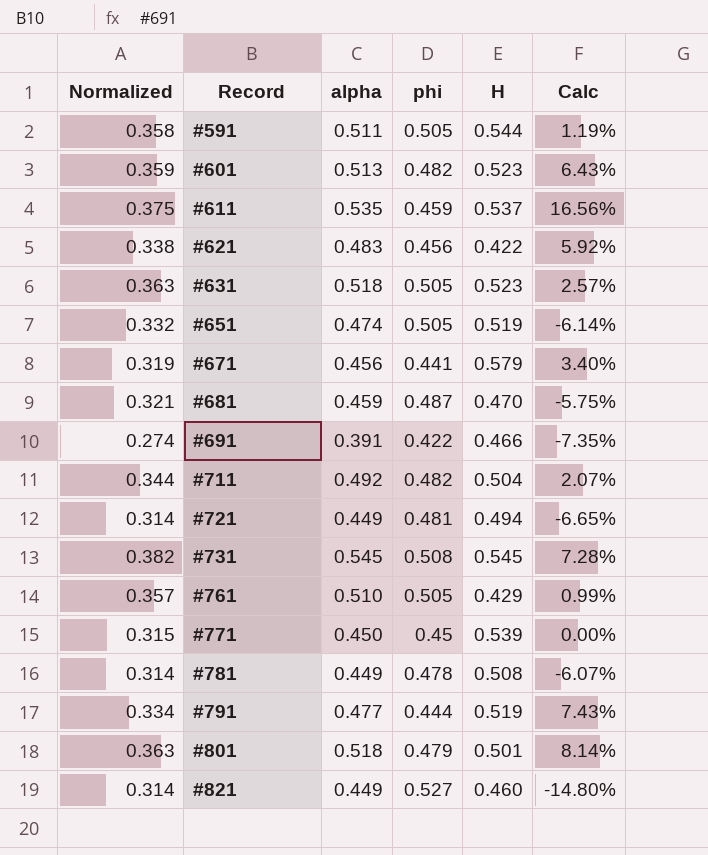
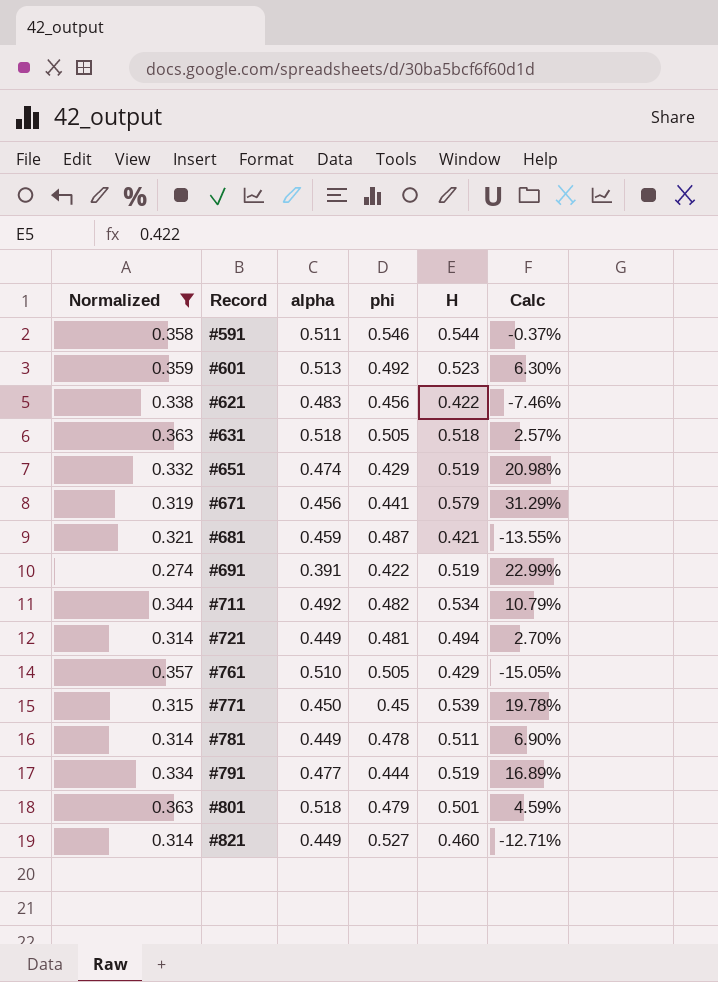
filter: none -> Normalized <= 0.363
column Calc | formula: ([alpha] - [phi]) / [phi] -> ([H] - [phi]) / [phi]
#591 | phi: 0.505 -> 0.546
#601 | phi: 0.482 -> 0.492
#631 | H: 0.523 -> 0.518
#651 | phi: 0.505 -> 0.429
#681 | H: 0.470 -> 0.421
#691 | H: 0.466 -> 0.519
#711 | H: 0.504 -> 0.534
#781 | H: 0.508 -> 0.511

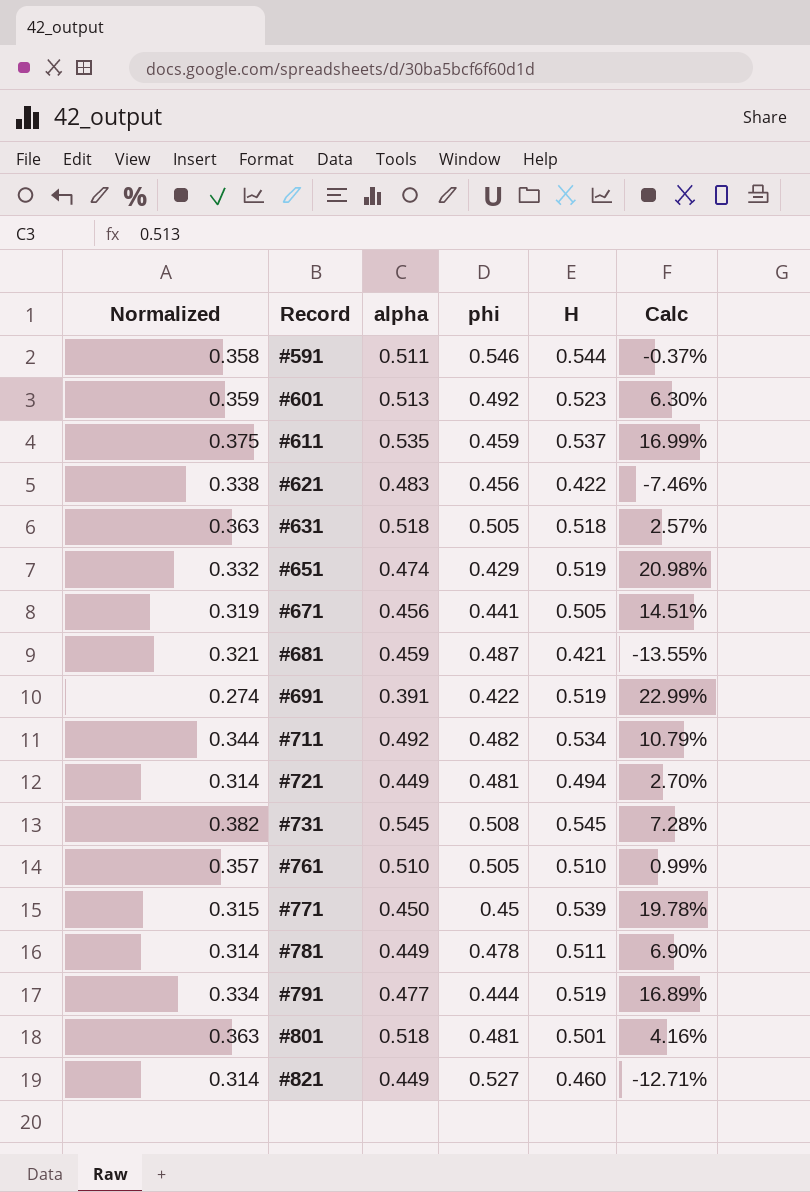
filter: Normalized <= 0.363 -> none
#671 | H: 0.579 -> 0.505
#671 | Calc: 31.29% -> 14.51%
#761 | H: 0.429 -> 0.510
#761 | Calc: -15.05% -> 0.99%
#801 | phi: 0.479 -> 0.481
#801 | Calc: 4.59% -> 4.16%

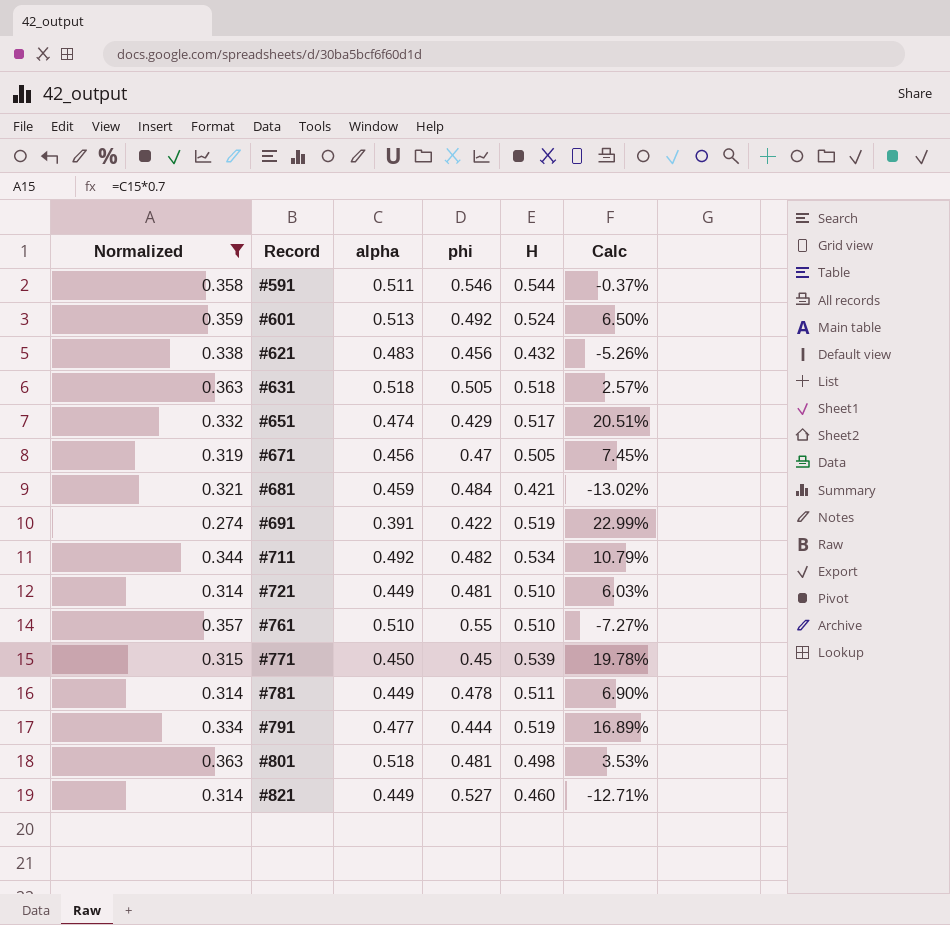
filter: none -> Normalized <= 0.363
#601 | H: 0.523 -> 0.524
#601 | Calc: 6.30% -> 6.50%
#621 | H: 0.422 -> 0.432
#621 | Calc: -7.46% -> -5.26%
#651 | H: 0.519 -> 0.517
#651 | Calc: 20.98% -> 20.51%
#671 | phi: 0.441 -> 0.47
#671 | Calc: 14.51% -> 7.45%
#681 | phi: 0.487 -> 0.484
#681 | Calc: -13.55% -> -13.02%
#721 | H: 0.494 -> 0.510
#721 | Calc: 2.70% -> 6.03%
#761 | phi: 0.505 -> 0.55
#761 | Calc: 0.99% -> -7.27%
#801 | H: 0.501 -> 0.498
#801 | Calc: 4.16% -> 3.53%

